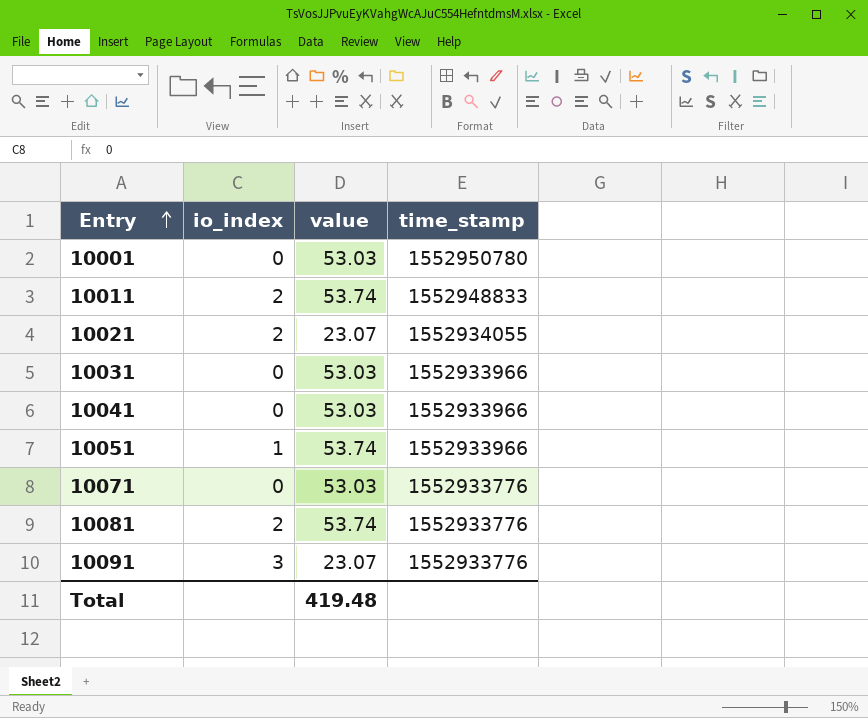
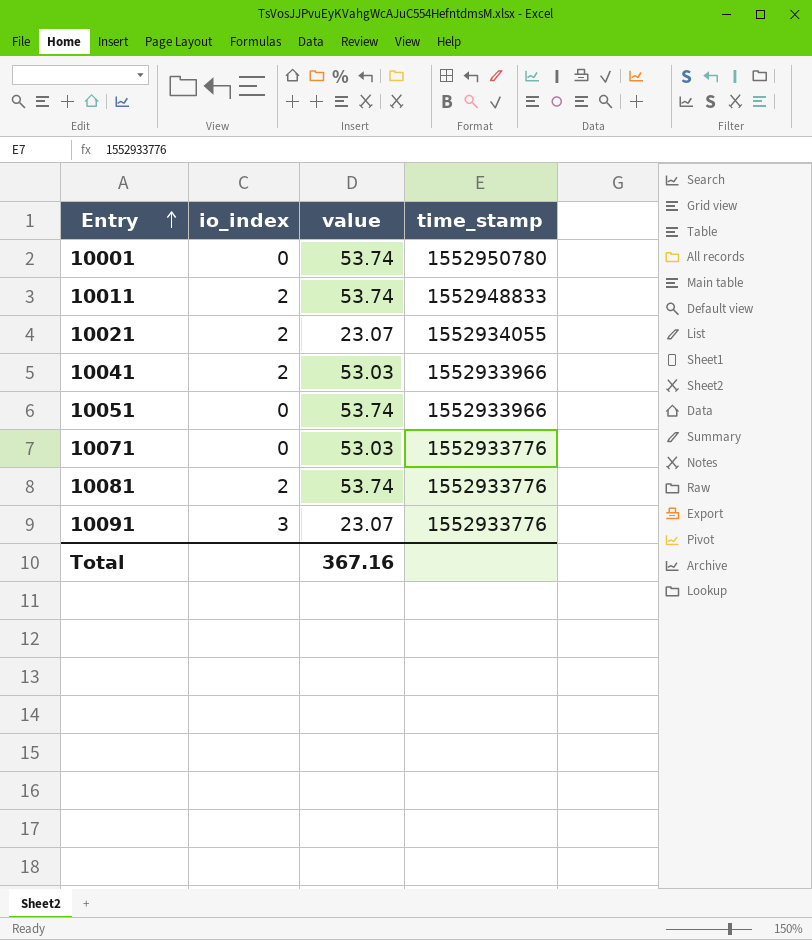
row 10031: 0 | 53.03 | 1552933966 -> none
10001 | value: 53.03 -> 53.74
10041 | io_index: 0 -> 2
10051 | io_index: 1 -> 0
Total | value: 419.48 -> 367.16

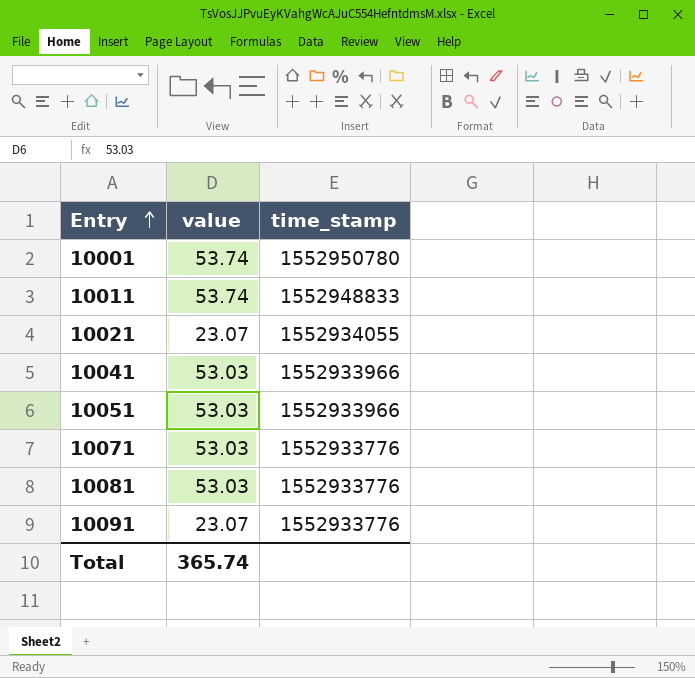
column io_index | position: 2 -> none
10051 | value: 53.74 -> 53.03
10081 | value: 53.74 -> 53.03
Total | value: 367.16 -> 365.74

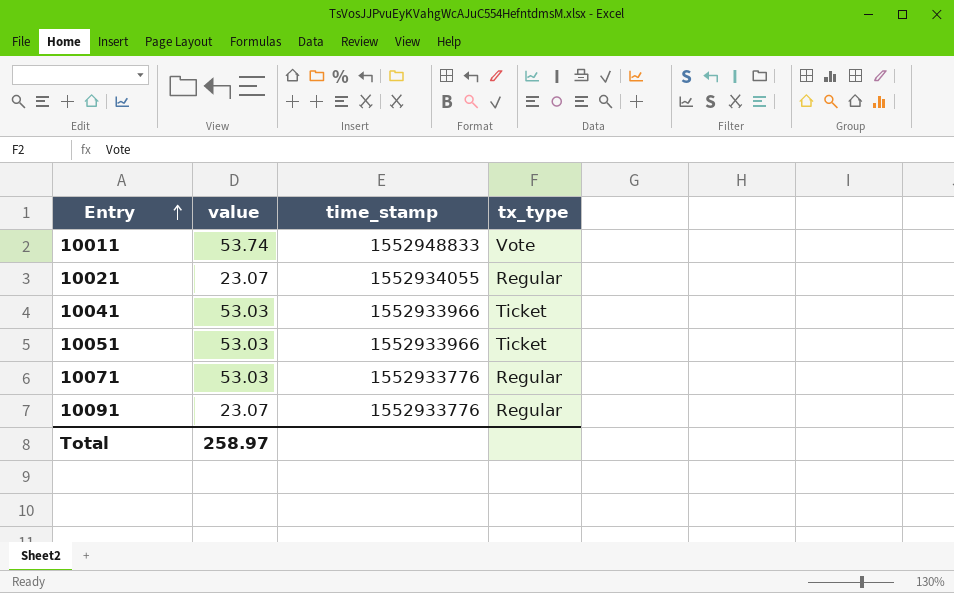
column tx_type | position: none -> 4
row 10001: 53.74 | 1552950780 -> none
row 10081: 53.03 | 1552933776 -> none
Total | value: 365.74 -> 258.97

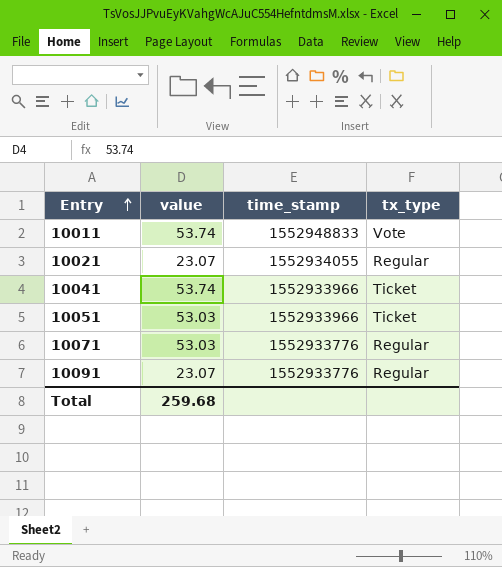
10041 | value: 53.03 -> 53.74
Total | value: 258.97 -> 259.68

